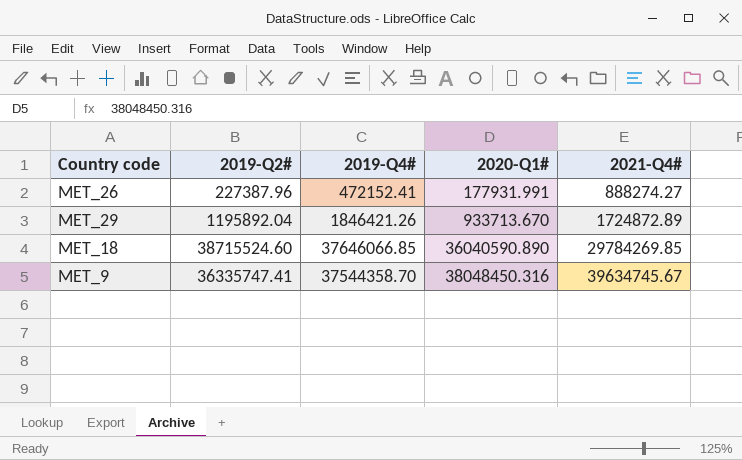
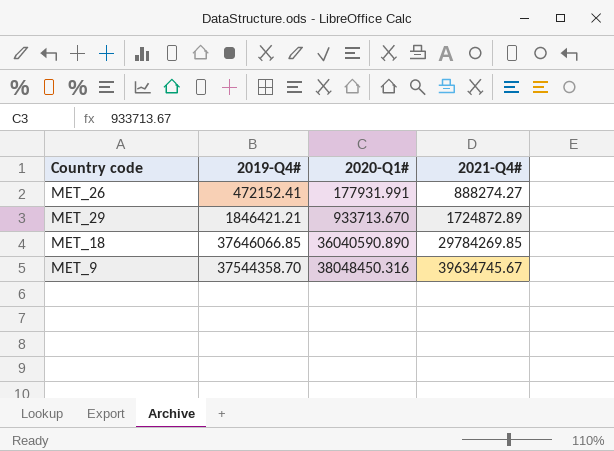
column 2019-Q2# | position: 2 -> none
MET_29 | 2019-Q4#: 1846421.26 -> 1846421.21

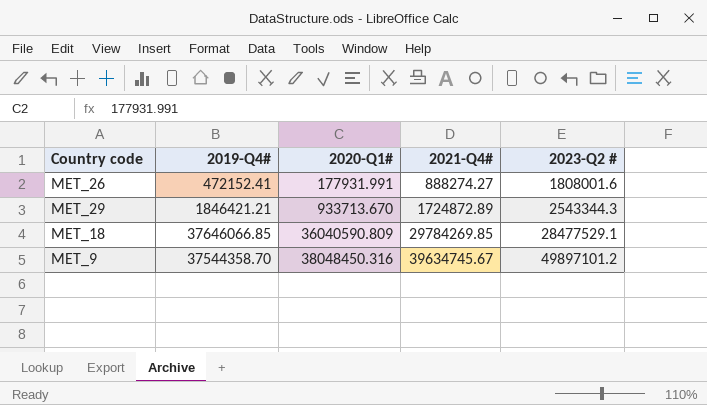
column 2023-Q2 # | position: none -> 5
MET_18 | 2020-Q1#: 36040590.890 -> 36040590.809

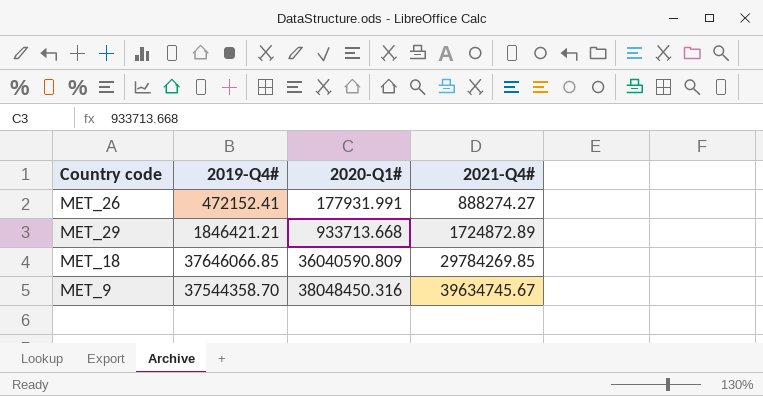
column 2023-Q2 # | position: 5 -> none
MET_29 | 2020-Q1#: 933713.670 -> 933713.668

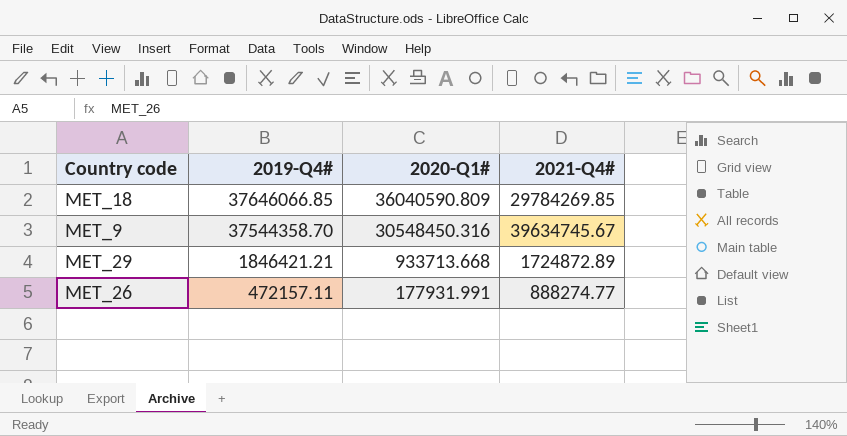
row order: 2020-Q1# ascending -> 2019-Q4# descending
MET_9 | 2020-Q1#: 38048450.316 -> 30548450.316
MET_26 | 2019-Q4#: 472152.41 -> 472157.11
MET_26 | 2021-Q4#: 888274.27 -> 888274.77

